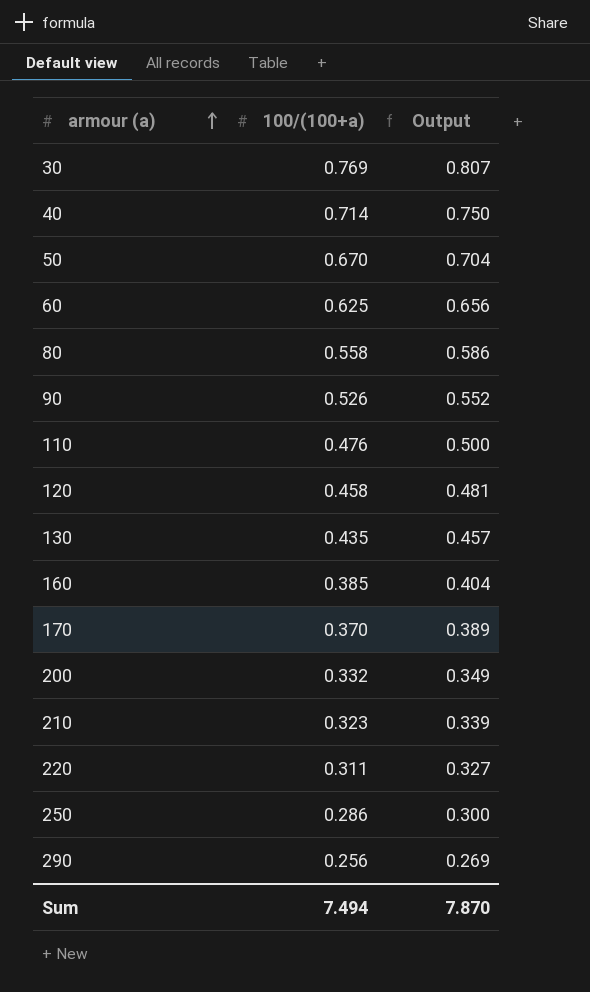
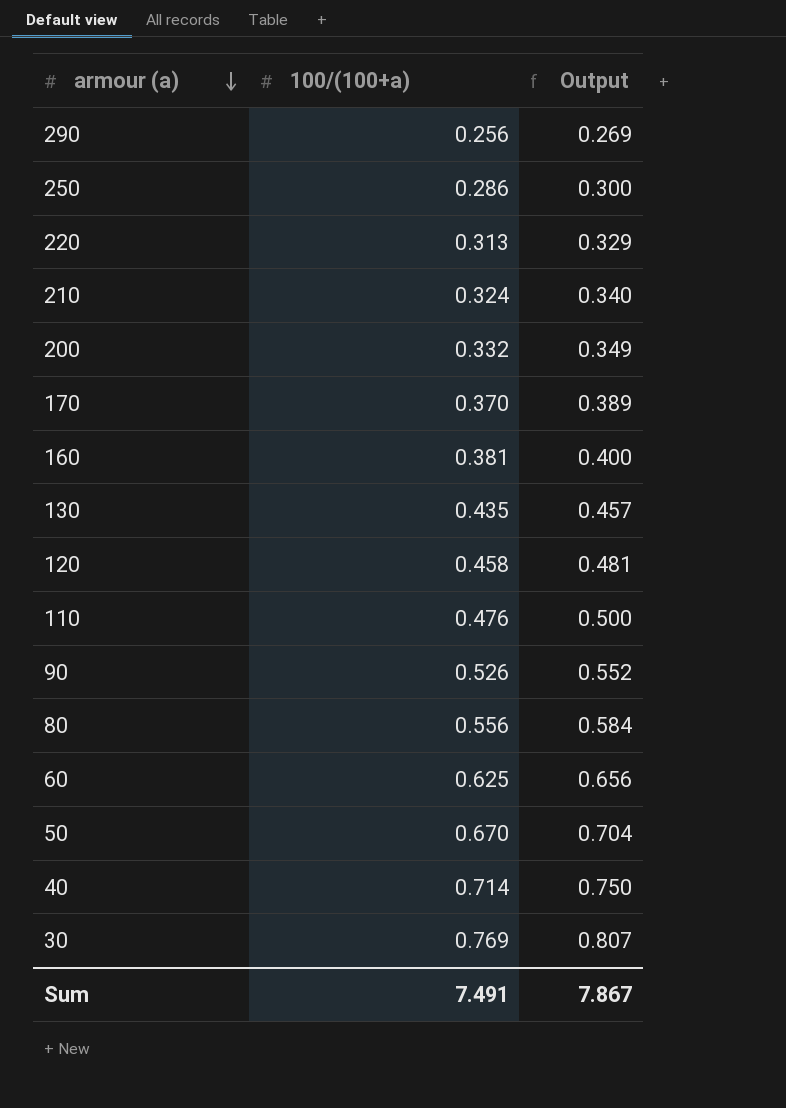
row order: armour (a) ascending -> armour (a) descending
220 | 100/(100+a): 0.311 -> 0.313
220 | Output: 0.327 -> 0.329
210 | 100/(100+a): 0.323 -> 0.324
210 | Output: 0.339 -> 0.340
160 | 100/(100+a): 0.385 -> 0.381
160 | Output: 0.404 -> 0.400
80 | 100/(100+a): 0.558 -> 0.556
80 | Output: 0.586 -> 0.584
Sum | 100/(100+a): 7.494 -> 7.491
Sum | Output: 7.870 -> 7.867

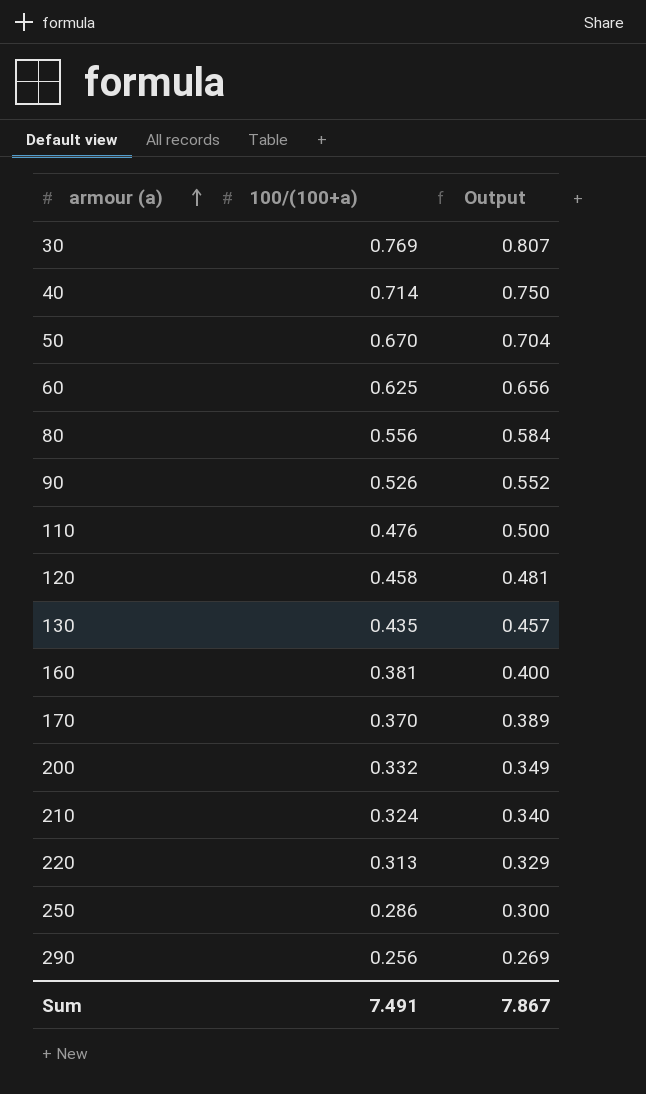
row order: armour (a) descending -> armour (a) ascending

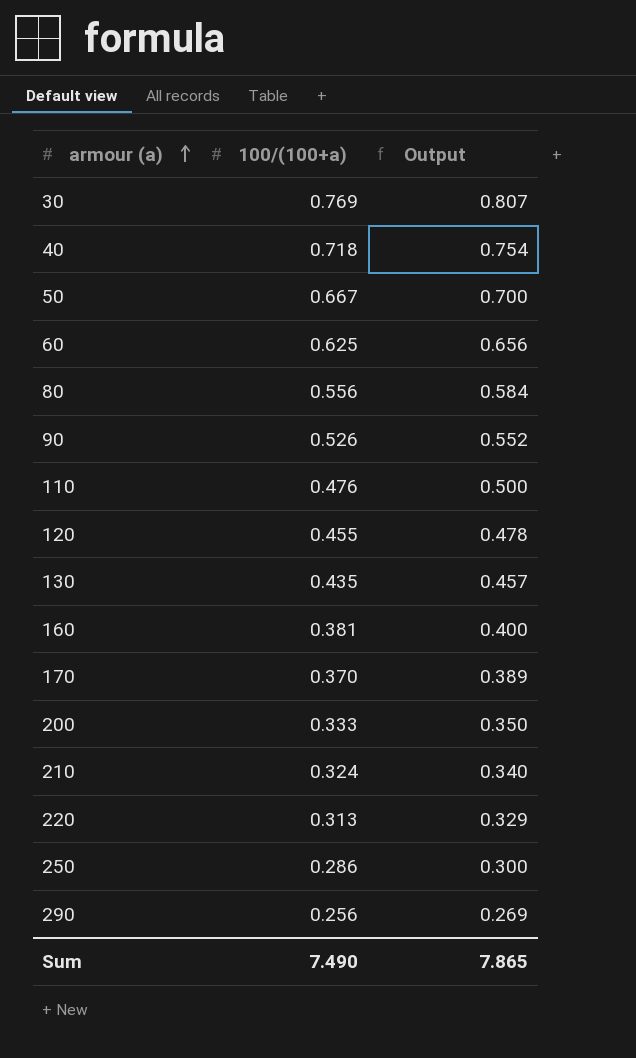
40 | 100/(100+a): 0.714 -> 0.718
40 | Output: 0.750 -> 0.754
50 | 100/(100+a): 0.670 -> 0.667
50 | Output: 0.704 -> 0.700
120 | 100/(100+a): 0.458 -> 0.455
120 | Output: 0.481 -> 0.478
200 | 100/(100+a): 0.332 -> 0.333
200 | Output: 0.349 -> 0.350
Sum | 100/(100+a): 7.491 -> 7.490
Sum | Output: 7.867 -> 7.865

